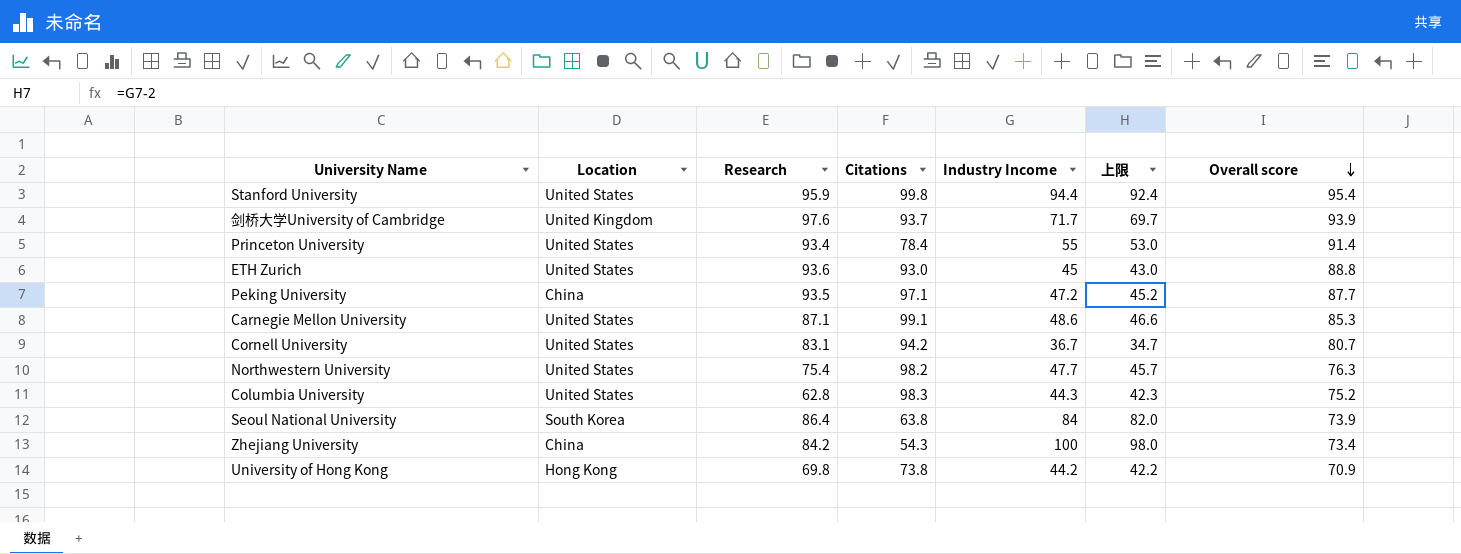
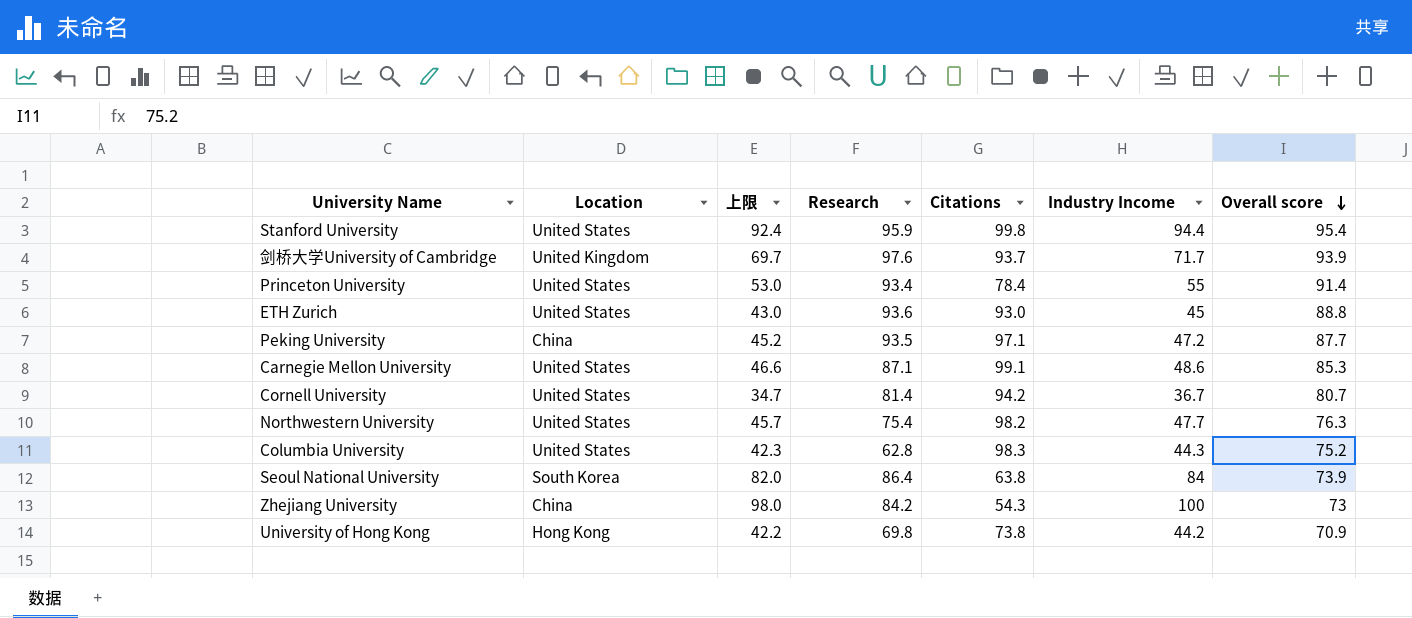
column 上限 | position: 6 -> 3
Cornell University | Research: 83.1 -> 81.4
Zhejiang University | Overall score: 73.4 -> 73

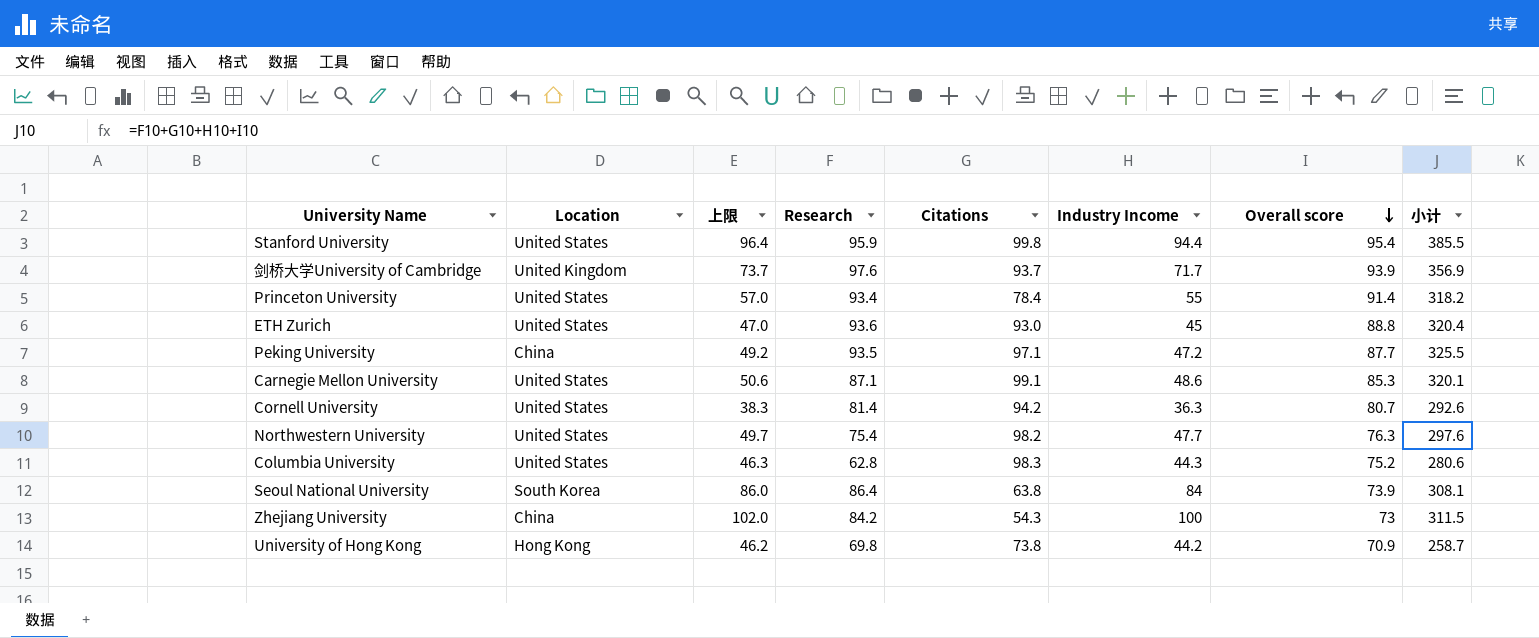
column 上限 | formula: [Industry Income] - 2 -> [Industry Income] + 2
column 小计 | formula: none -> [Research] + [Citations] + [Industry Income] + [Overall score]
Cornell University | Industry Income: 36.7 -> 36.3

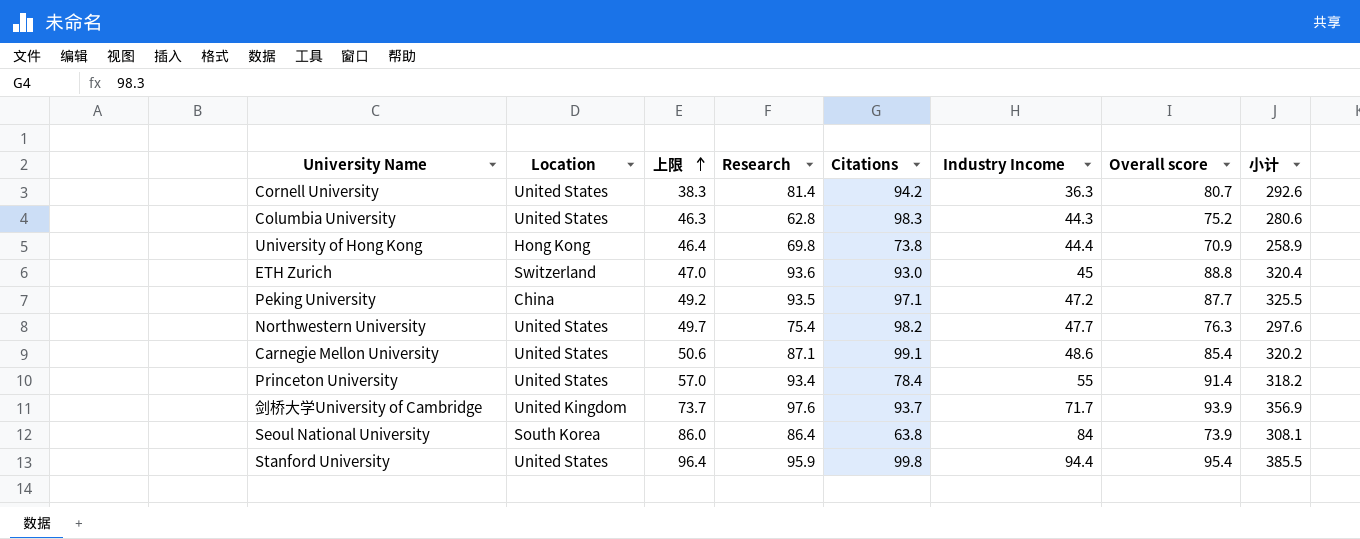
row order: Overall score descending -> 上限 ascending
row Zhejiang University: China | 102.0 | 84.2 | 54.3 | 100 | 73 | 311.5 -> none
University of Hong Kong | 上限: 46.2 -> 46.4
University of Hong Kong | Industry Income: 44.2 -> 44.4
University of Hong Kong | 小计: 258.7 -> 258.9
ETH Zurich | Location: United States -> Switzerland
Carnegie Mellon University | Overall score: 85.3 -> 85.4
Carnegie Mellon University | 小计: 320.1 -> 320.2

